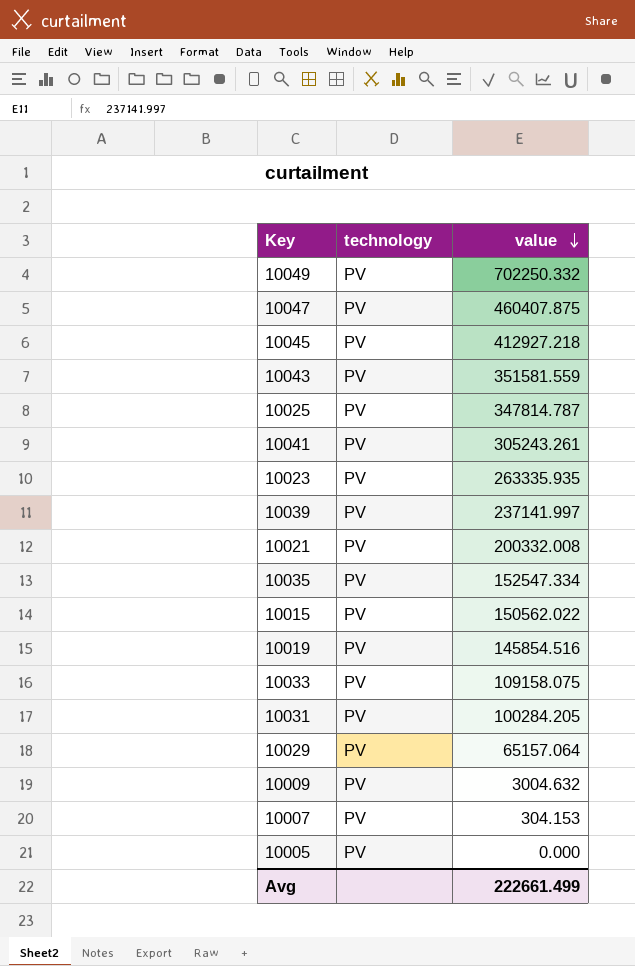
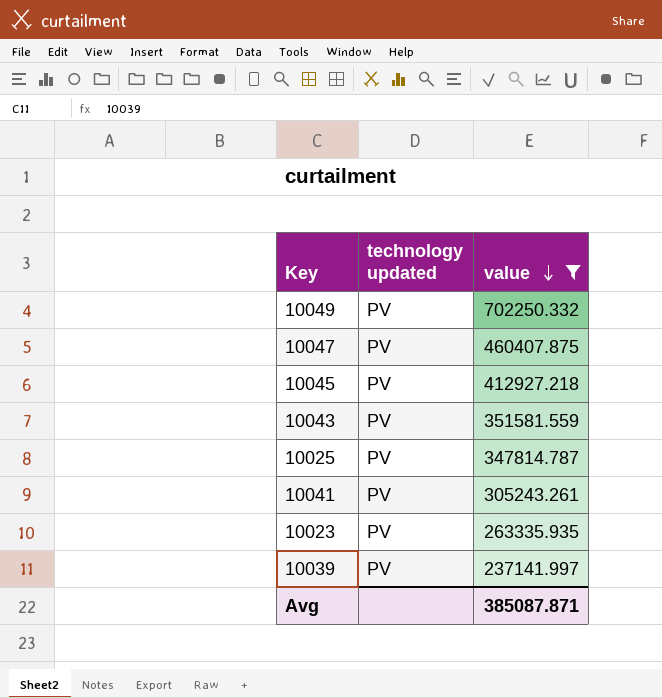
filter: none -> value >= 237141.997
column name: technology -> technology updated
Avg | value: 222661.499 -> 385087.871

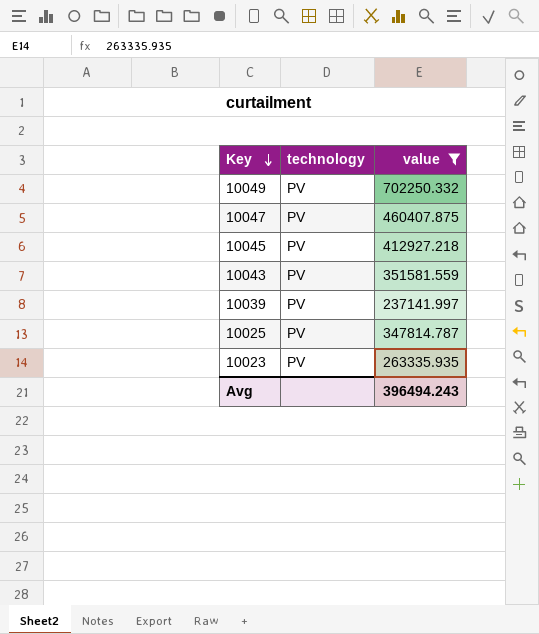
row order: value descending -> Key descending
column name: technology updated -> technology
row 10041: PV | 305243.261 -> none
Avg | value: 385087.871 -> 396494.243

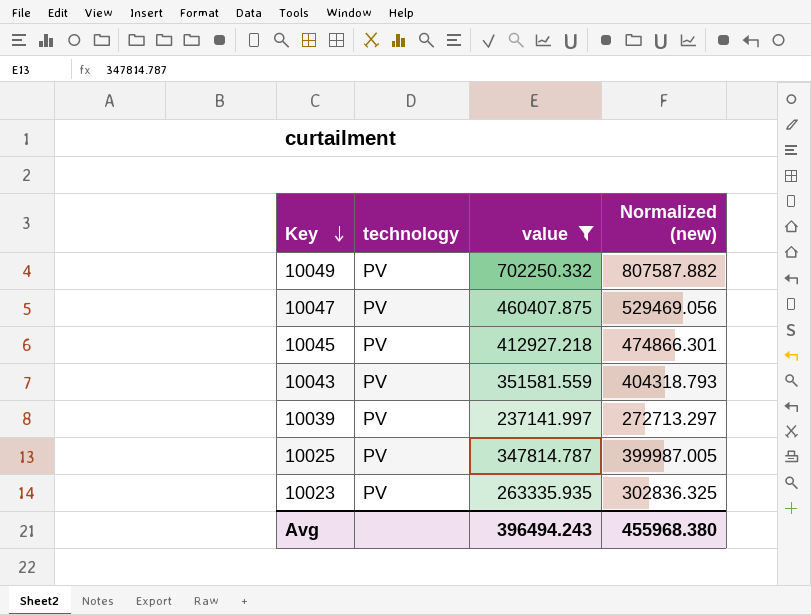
column Normalized (new) | formula: none -> [value] * 1.15

